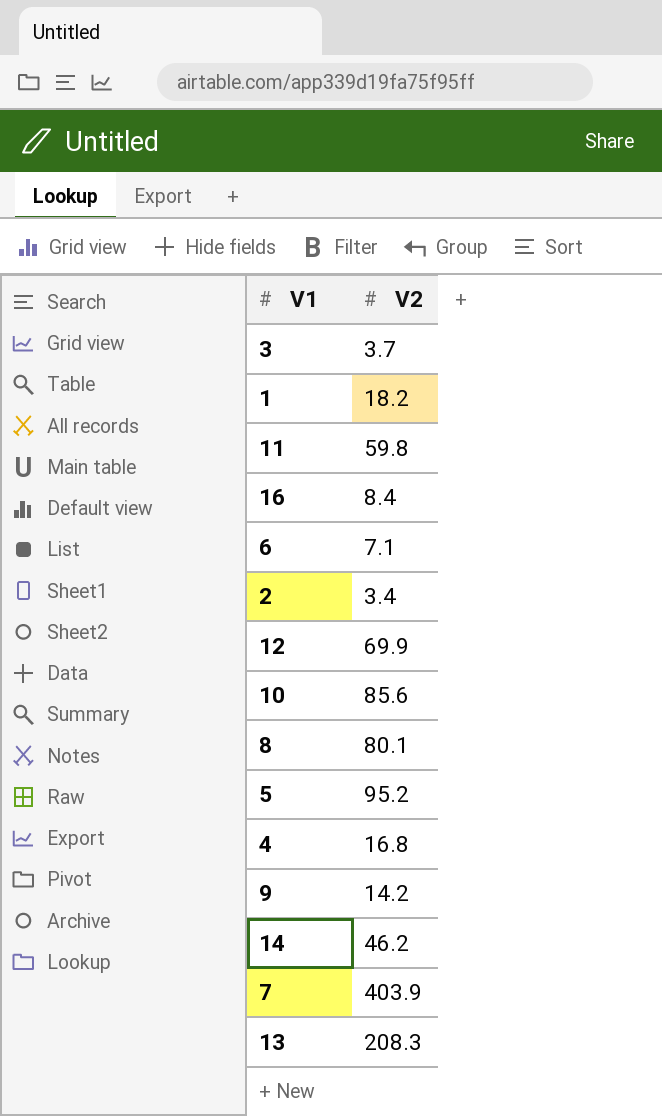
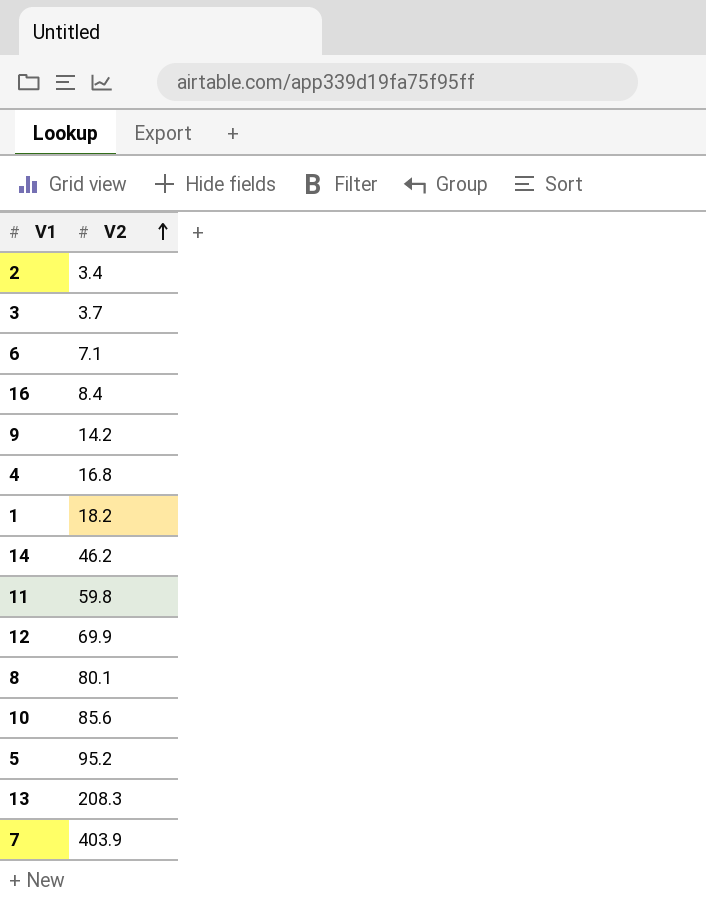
row order: none -> V2 ascending

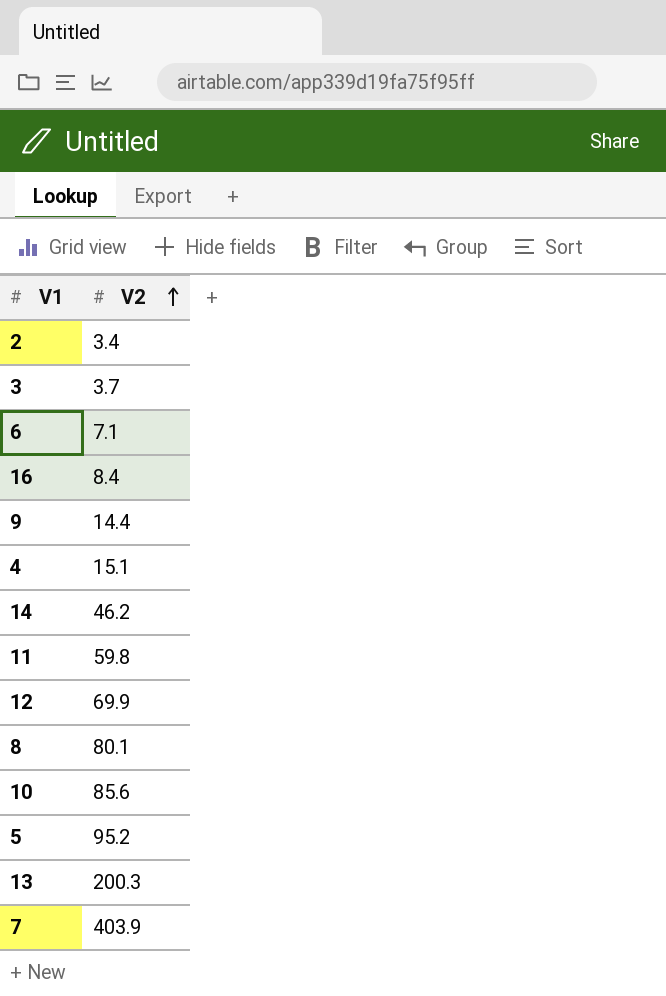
row 1: 18.2 -> none
9 | V2: 14.2 -> 14.4
4 | V2: 16.8 -> 15.1
13 | V2: 208.3 -> 200.3

